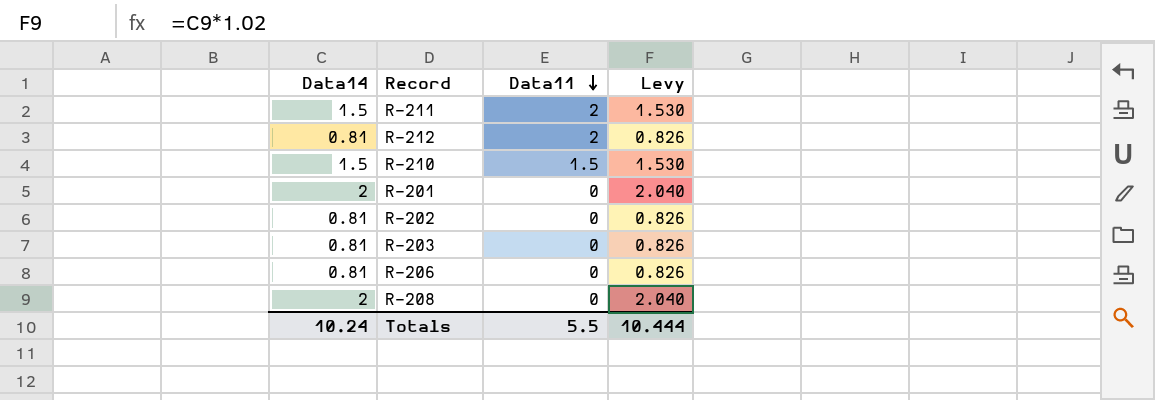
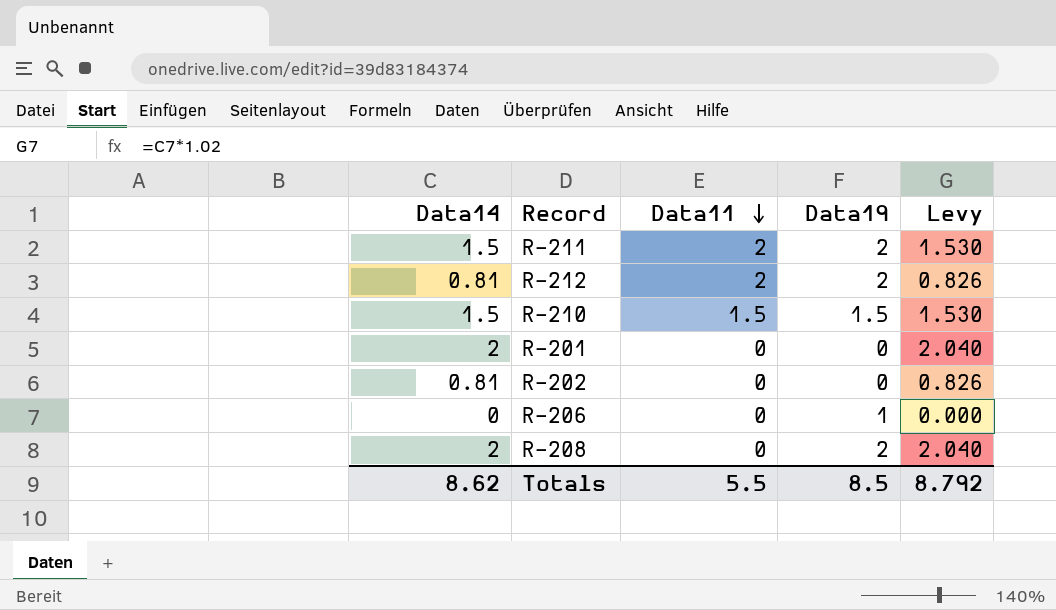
column Data19 | position: none -> 4
row R-203: 0.81 | 0 | 0.826 -> none
R-206 | Data14: 0.81 -> 0
R-206 | Levy: 0.826 -> 0.000
Totals | Data14: 10.24 -> 8.62
Totals | Levy: 10.444 -> 8.792

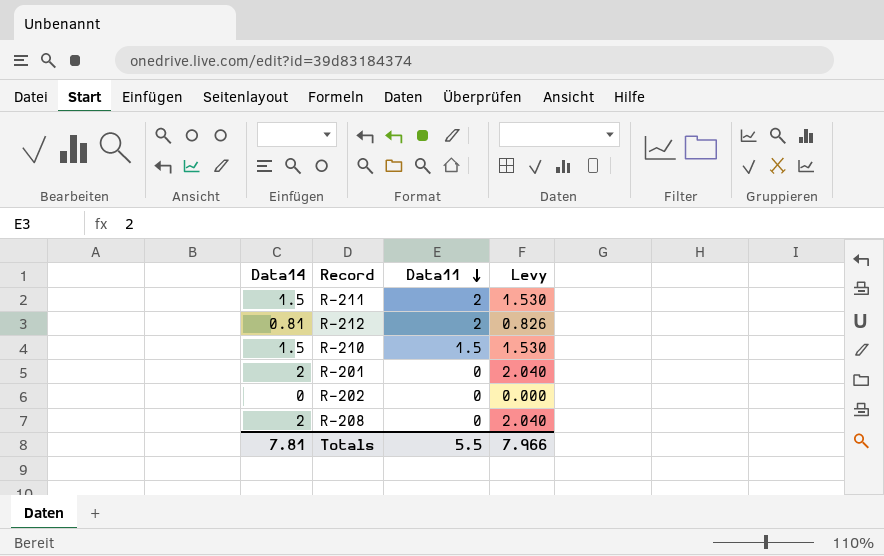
column Data19 | position: 4 -> none
row R-206: 0 | 0 | 1 | 0.000 -> none
R-202 | Data14: 0.81 -> 0
R-202 | Levy: 0.826 -> 0.000
Totals | Data14: 8.62 -> 7.81
Totals | Levy: 8.792 -> 7.966

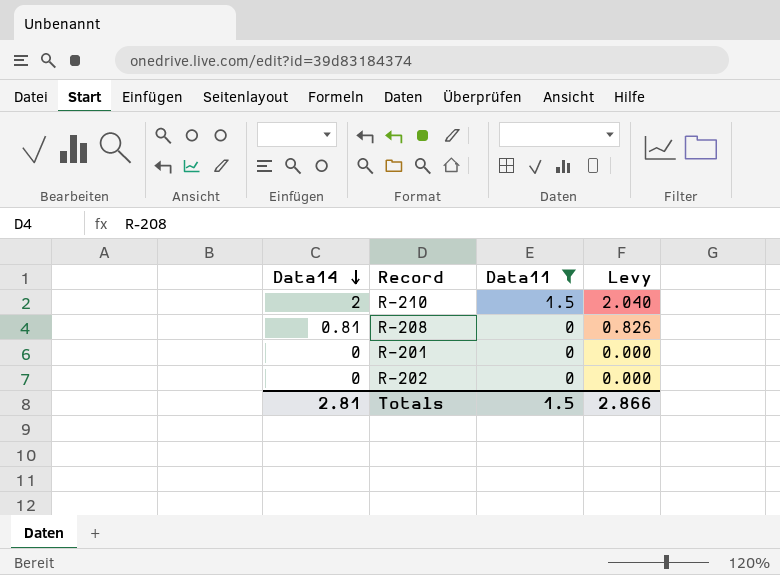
filter: none -> Data11 != 2
row order: Data11 descending -> Data14 descending
R-210 | Data14: 1.5 -> 2
R-210 | Levy: 1.530 -> 2.040
R-208 | Data14: 2 -> 0.81
R-208 | Levy: 2.040 -> 0.826
R-201 | Data14: 2 -> 0
R-201 | Levy: 2.040 -> 0.000
Totals | Data14: 7.81 -> 2.81
Totals | Data11: 5.5 -> 1.5
Totals | Levy: 7.966 -> 2.866

